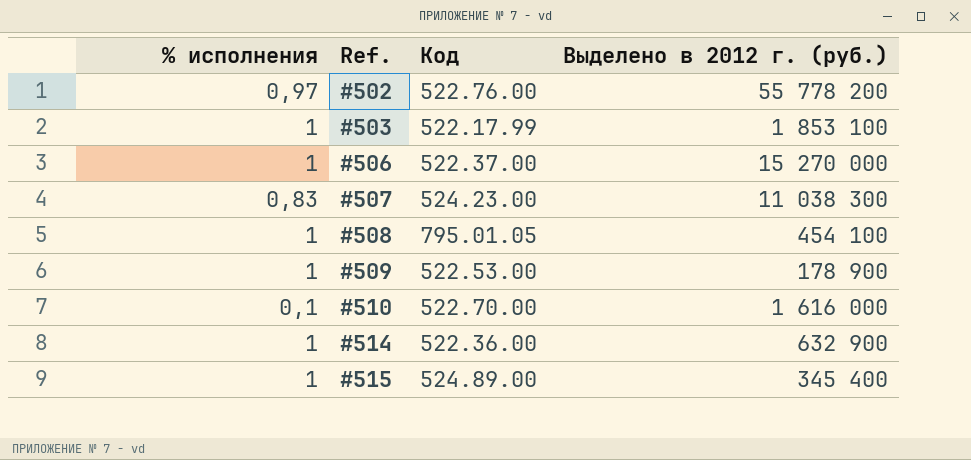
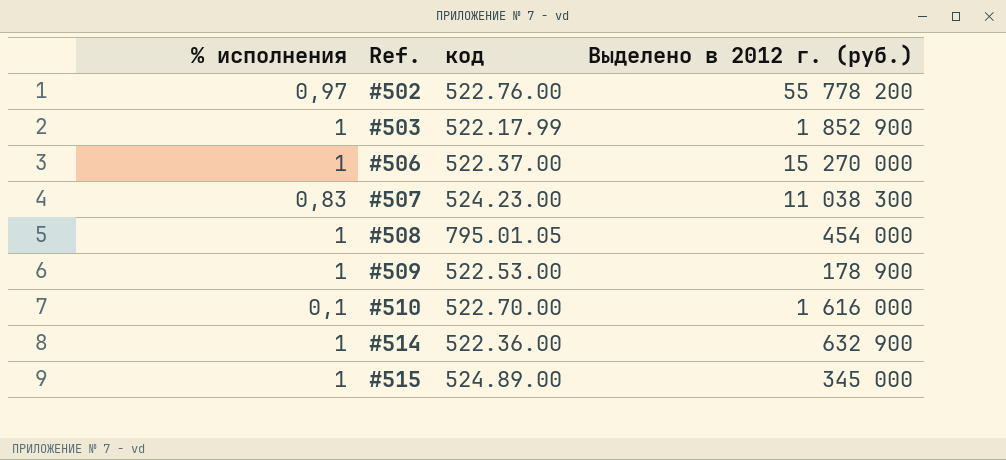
column name: Код -> код
#503 | Выделено в 2012 г. (руб.): 1 853 100 -> 1 852 900
#508 | Выделено в 2012 г. (руб.): 454 100 -> 454 000
#515 | Выделено в 2012 г. (руб.): 345 400 -> 345 000

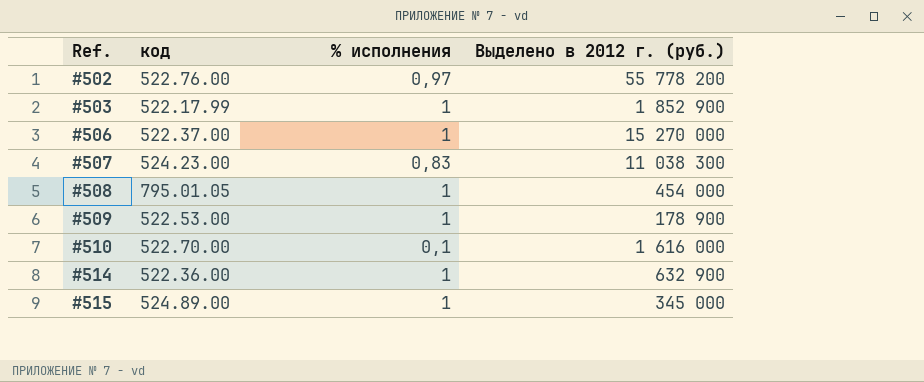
column % исполнения | position: 1 -> 3

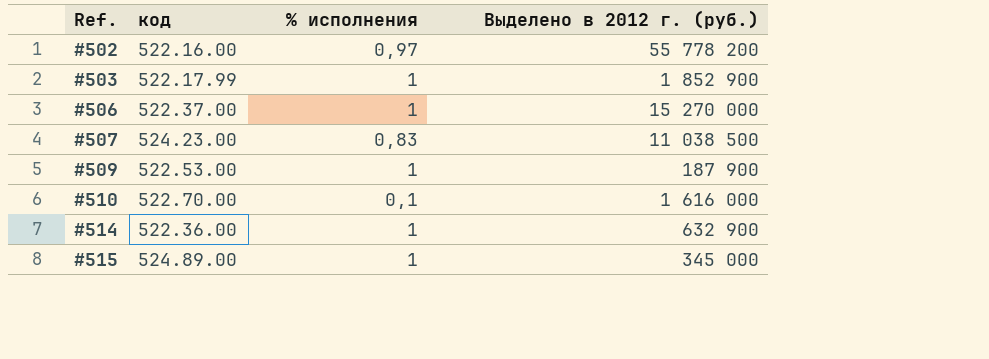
row #508: 795.01.05 | 1 | 454 000 -> none
#502 | код: 522.76.00 -> 522.16.00
#507 | Выделено в 2012 г. (руб.): 11 038 300 -> 11 038 500
#509 | Выделено в 2012 г. (руб.): 178 900 -> 187 900

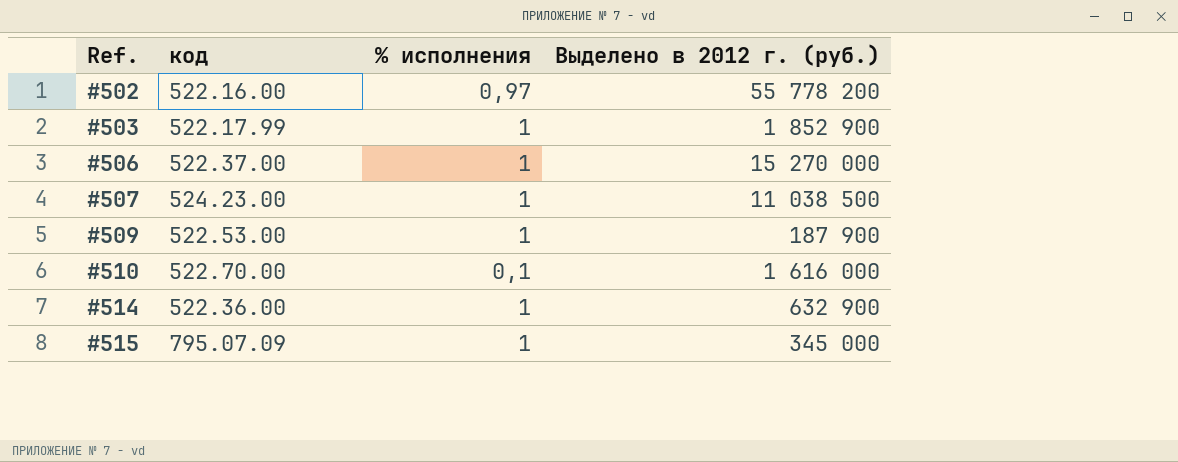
#507 | % исполнения: 0,83 -> 1
#515 | код: 524.89.00 -> 795.07.09

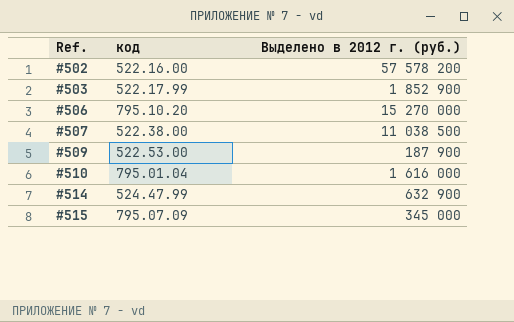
column % исполнения | position: 3 -> none
#502 | Выделено в 2012 г. (руб.): 55 778 200 -> 57 578 200
#506 | код: 522.37.00 -> 795.10.20
#507 | код: 524.23.00 -> 522.38.00
#510 | код: 522.70.00 -> 795.01.04
#514 | код: 522.36.00 -> 524.47.99

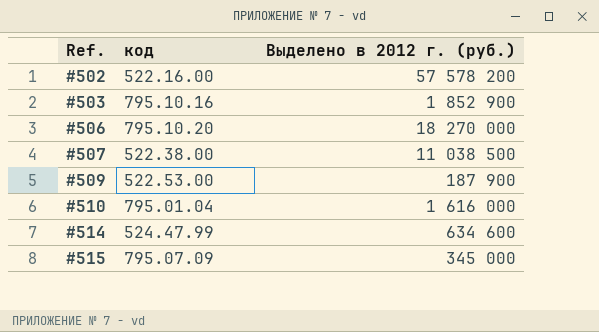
#503 | код: 522.17.99 -> 795.10.16
#506 | Выделено в 2012 г. (руб.): 15 270 000 -> 18 270 000
#514 | Выделено в 2012 г. (руб.): 632 900 -> 634 600

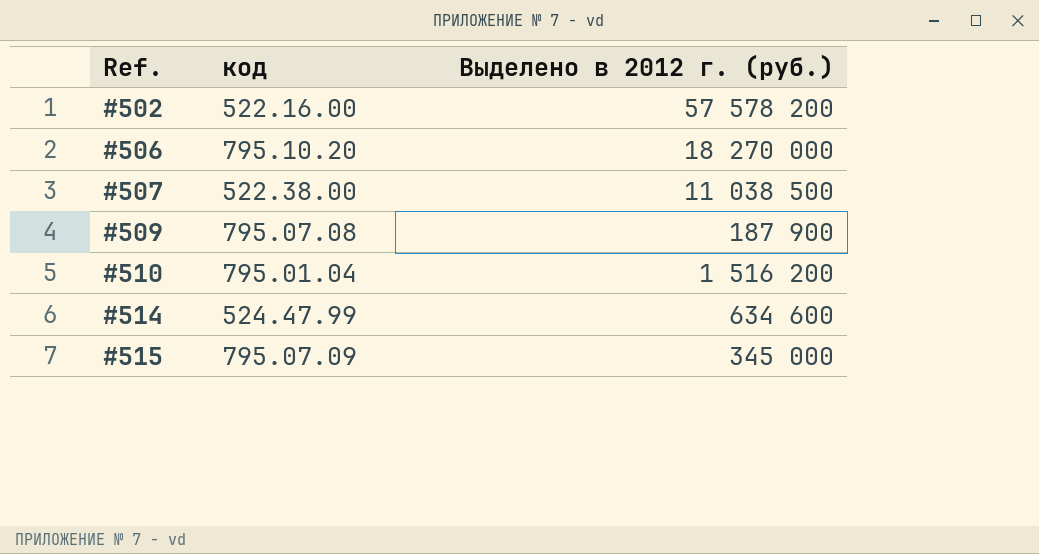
row #503: 795.10.16 | 1 852 900 -> none
#509 | код: 522.53.00 -> 795.07.08
#510 | Выделено в 2012 г. (руб.): 1 616 000 -> 1 516 200

